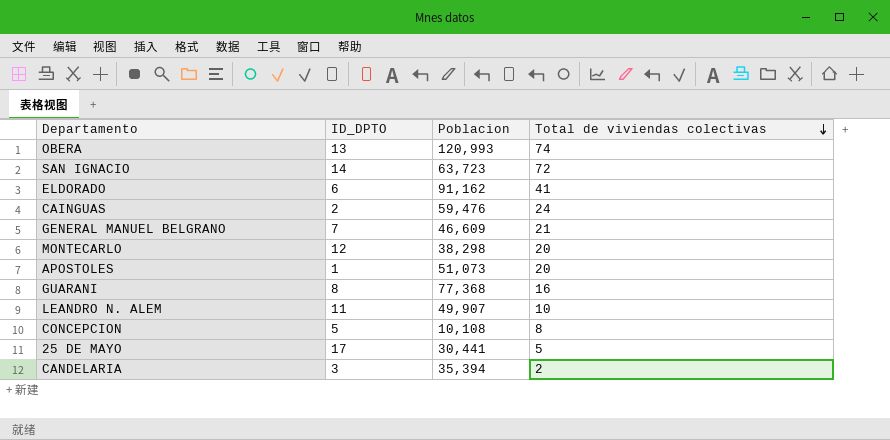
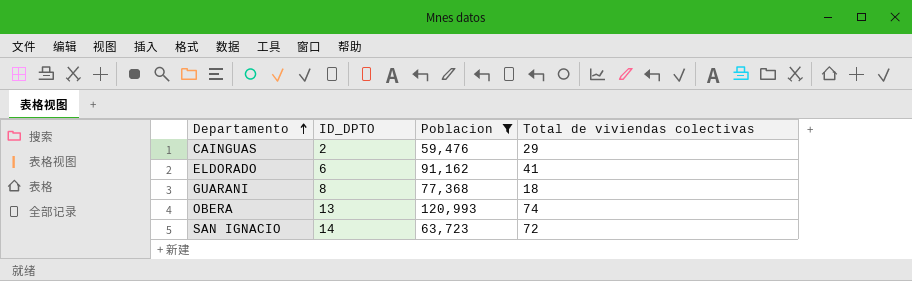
filter: none -> Poblacion >= 59,476
row order: Total de viviendas colectivas descending -> Departamento ascending
CAINGUAS | Total de viviendas colectivas: 24 -> 29
GUARANI | Total de viviendas colectivas: 16 -> 18

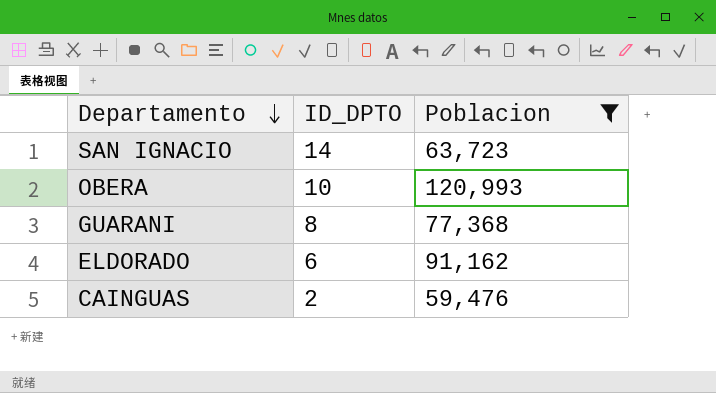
row order: Departamento ascending -> Departamento descending
column Total de viviendas colectivas | position: 4 -> none
OBERA | ID_DPTO: 13 -> 10

